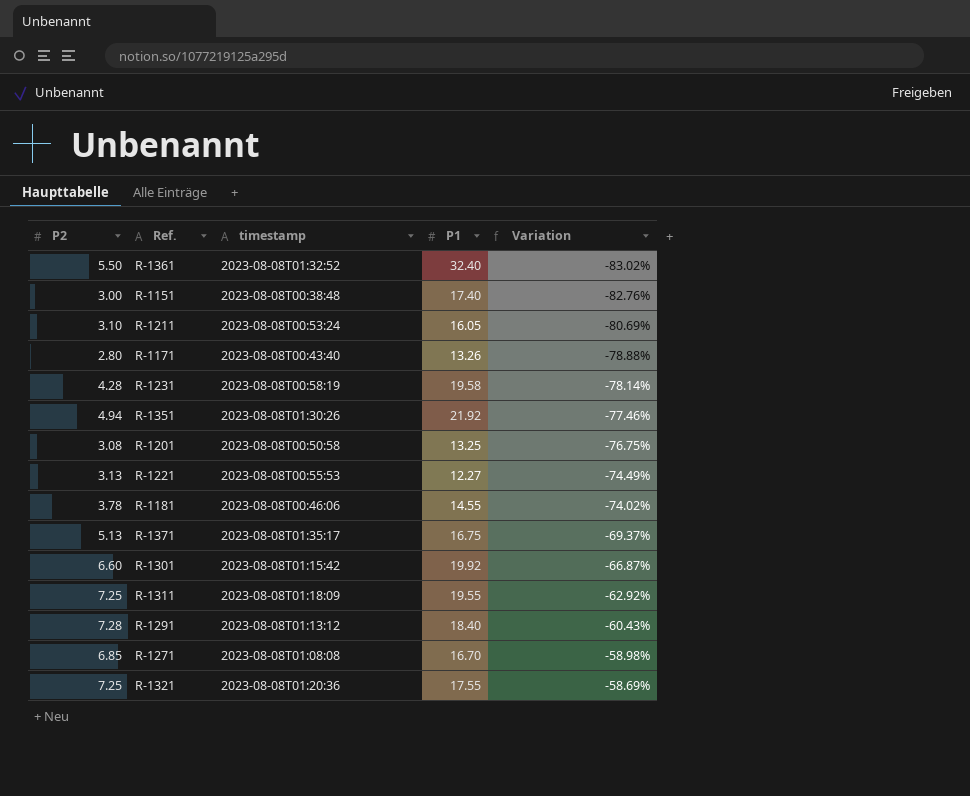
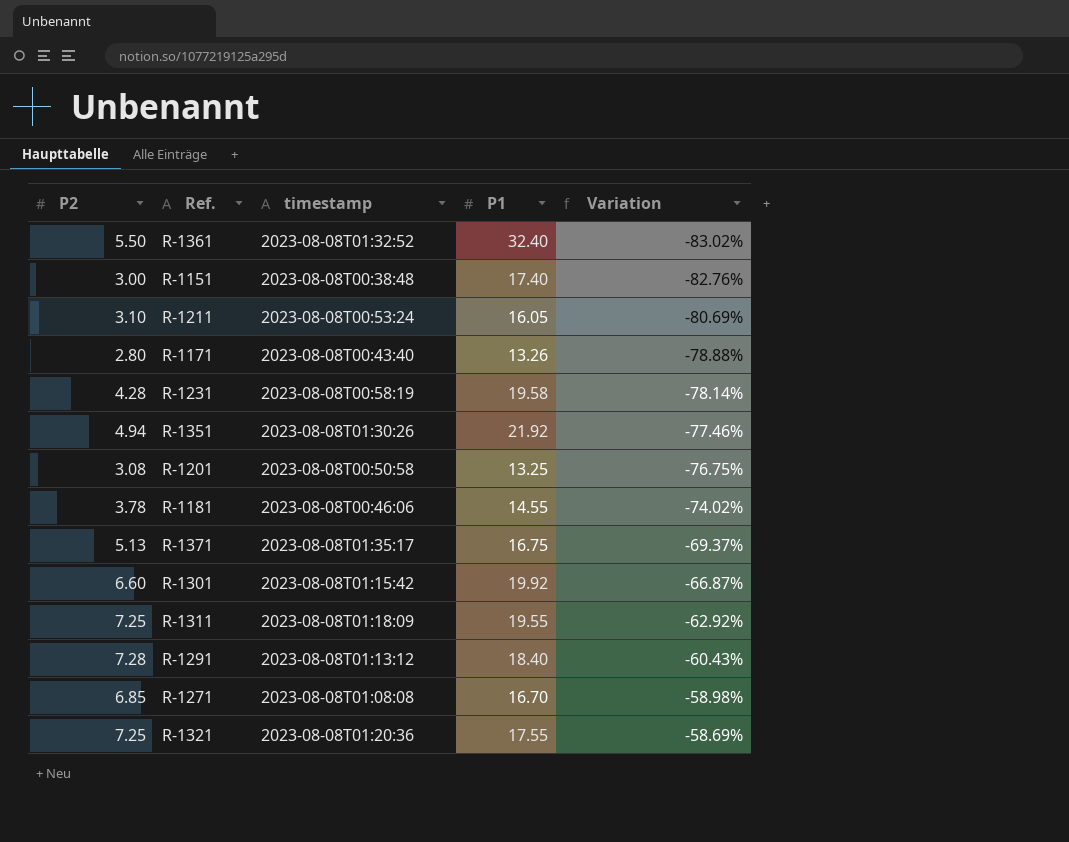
row R-1221: 3.13 | 2023-08-08T00:55:53 | 12.27 | -74.49% -> none

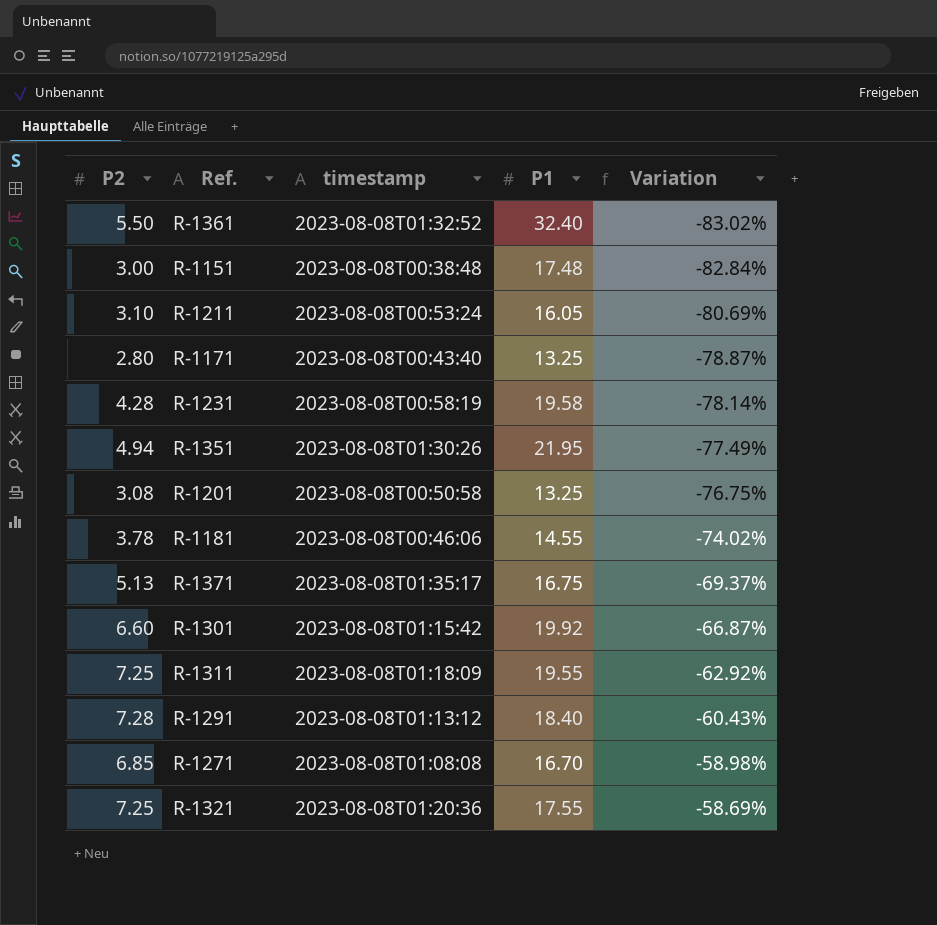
R-1151 | P1: 17.40 -> 17.48
R-1151 | Variation: -82.76% -> -82.84%
R-1171 | P1: 13.26 -> 13.25
R-1171 | Variation: -78.88% -> -78.87%
R-1351 | P1: 21.92 -> 21.95
R-1351 | Variation: -77.46% -> -77.49%

